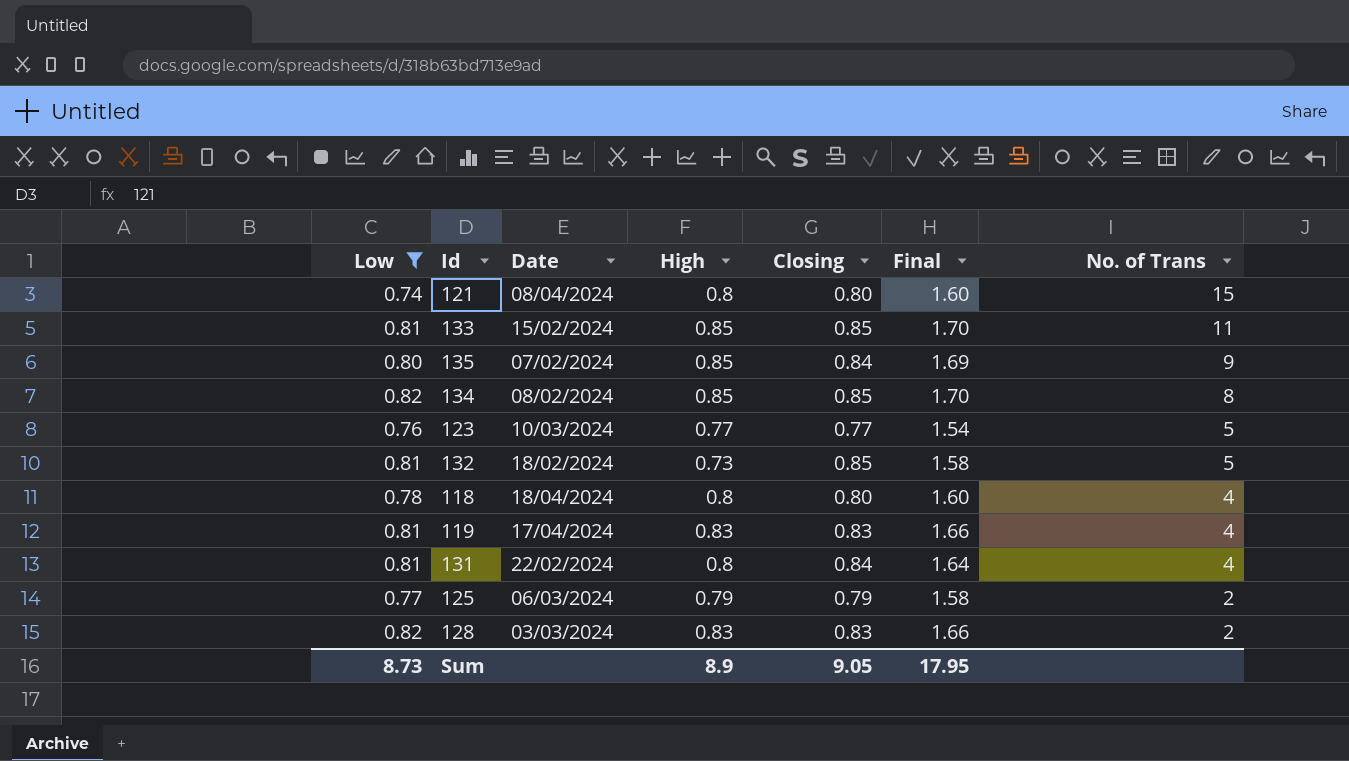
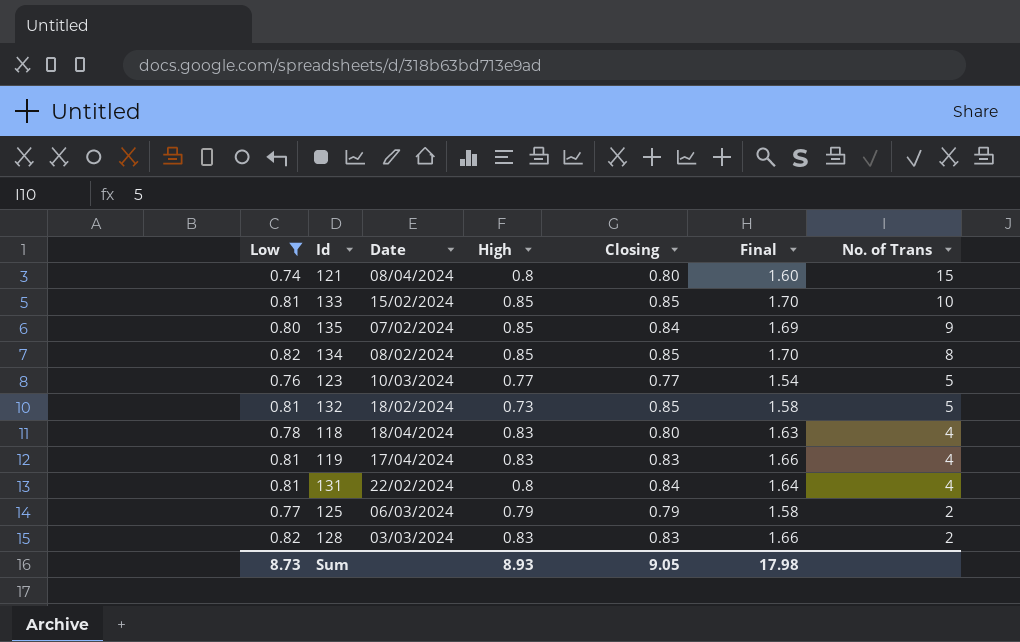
133 | No. of Trans: 11 -> 10
118 | High: 0.8 -> 0.83
118 | Final: 1.60 -> 1.63
Sum | High: 8.9 -> 8.93
Sum | Final: 17.95 -> 17.98

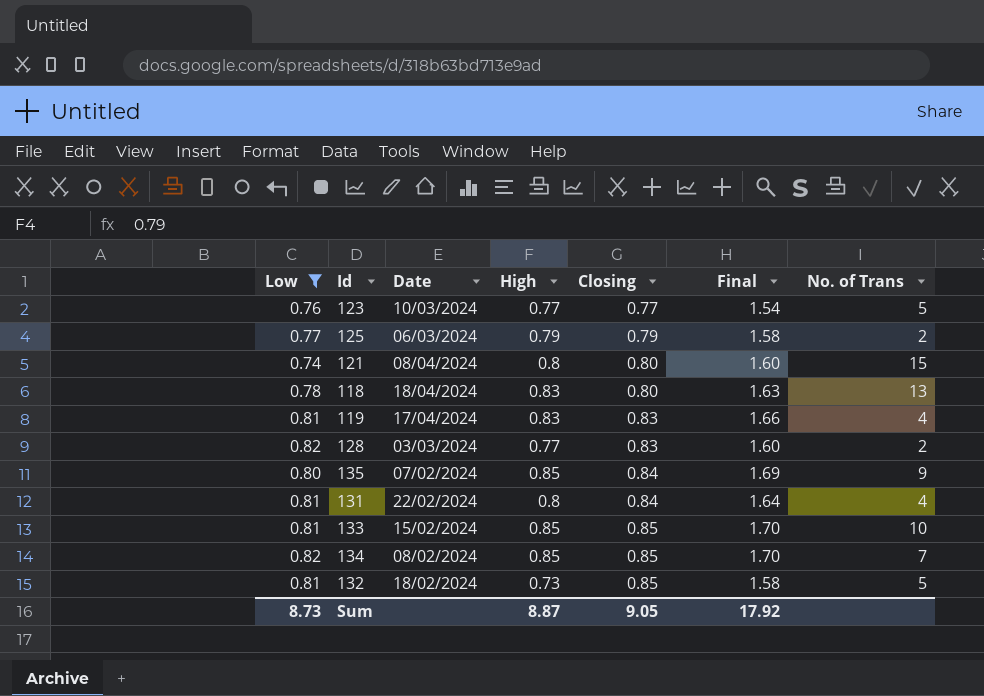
row order: No. of Trans descending -> Closing ascending
118 | No. of Trans: 4 -> 13
128 | High: 0.83 -> 0.77
128 | Final: 1.66 -> 1.60
134 | No. of Trans: 8 -> 7
Sum | High: 8.93 -> 8.87
Sum | Final: 17.98 -> 17.92

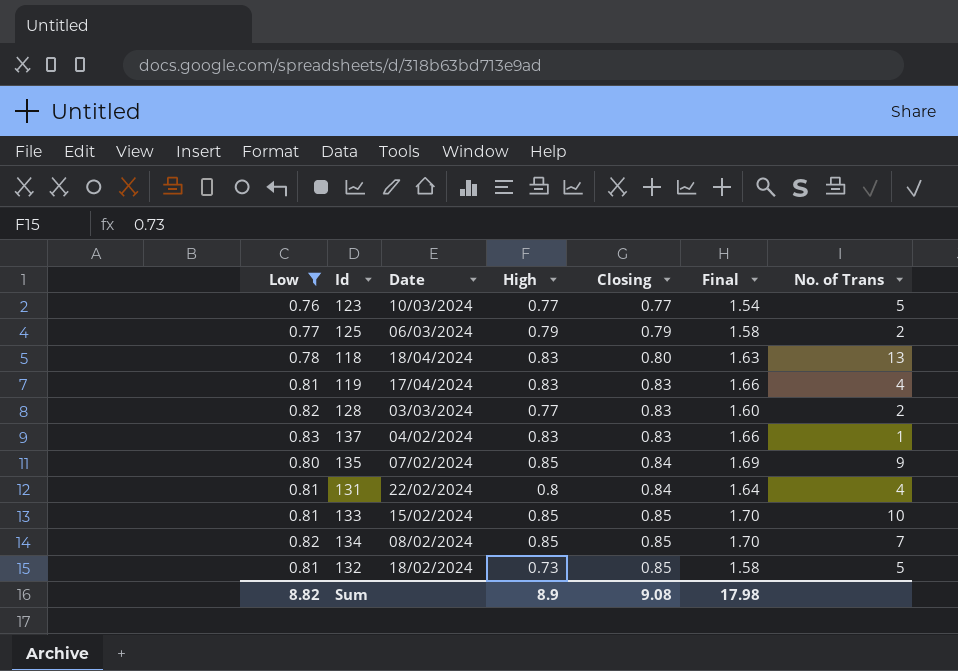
row 121: 0.74 | 08/04/2024 | 0.8 | 0.80 | 1.60 | 15 -> none
row 137: none -> 0.83 | 04/02/2024 | 0.83 | 0.83 | 1.66 | 1
Sum | Low: 8.73 -> 8.82
Sum | High: 8.87 -> 8.9
Sum | Closing: 9.05 -> 9.08
Sum | Final: 17.92 -> 17.98

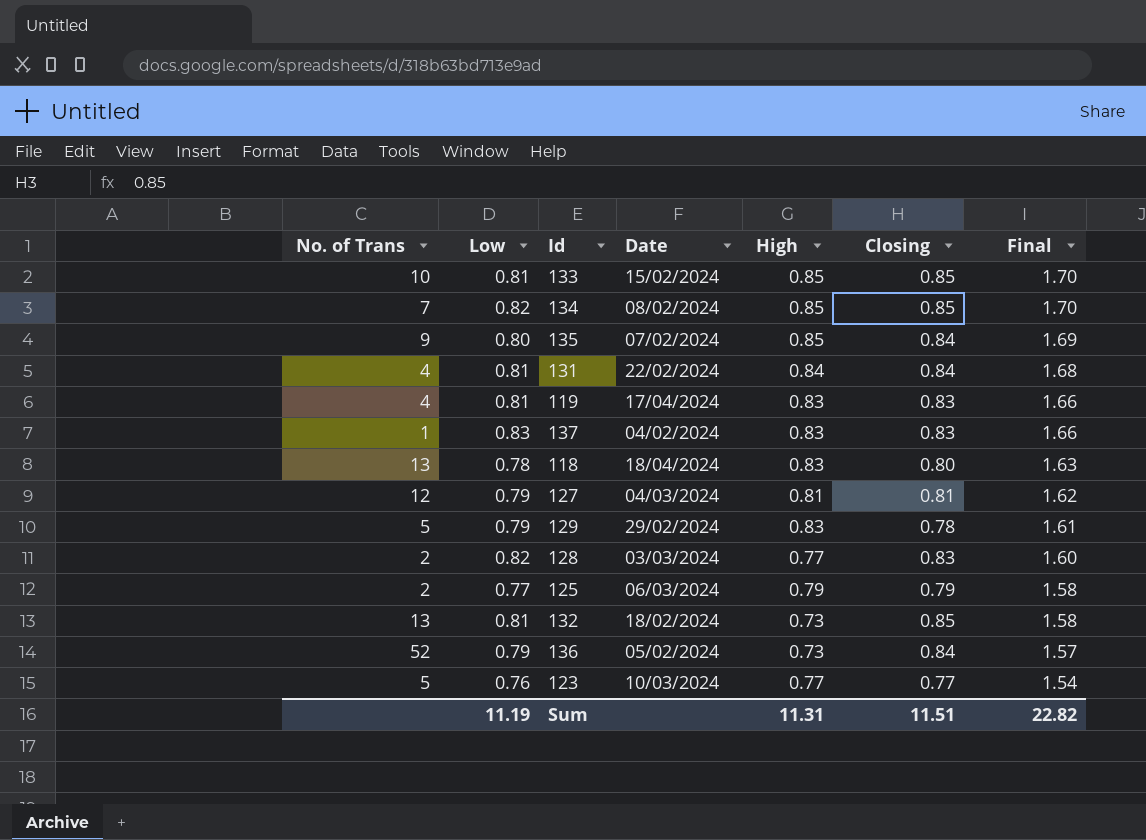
filter: Low != 0.79 -> none
row order: Closing ascending -> Final descending
column No. of Trans | position: 7 -> 1
131 | High: 0.8 -> 0.84
131 | Final: 1.64 -> 1.68
132 | No. of Trans: 5 -> 13
Sum | Low: 8.82 -> 11.19
Sum | High: 8.9 -> 11.31
Sum | Closing: 9.08 -> 11.51
Sum | Final: 17.98 -> 22.82

